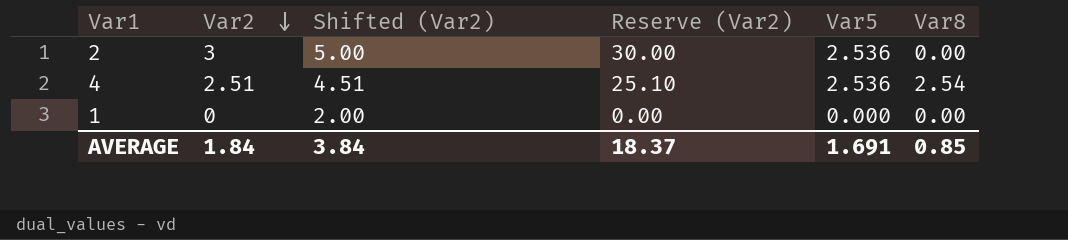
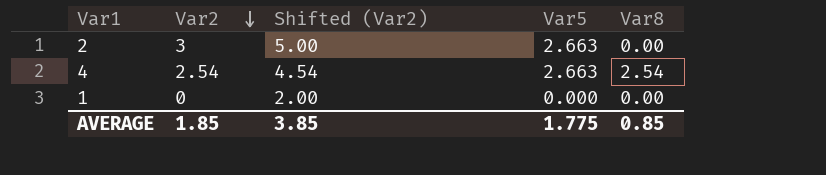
column Reserve (Var2) | formula: [Var2] * 10 -> none
2 | Var5: 2.536 -> 2.663
4 | Var2: 2.51 -> 2.54
4 | Shifted (Var2): 4.51 -> 4.54
4 | Var5: 2.536 -> 2.663
AVERAGE | Var2: 1.84 -> 1.85
AVERAGE | Shifted (Var2): 3.84 -> 3.85
AVERAGE | Var5: 1.691 -> 1.775

